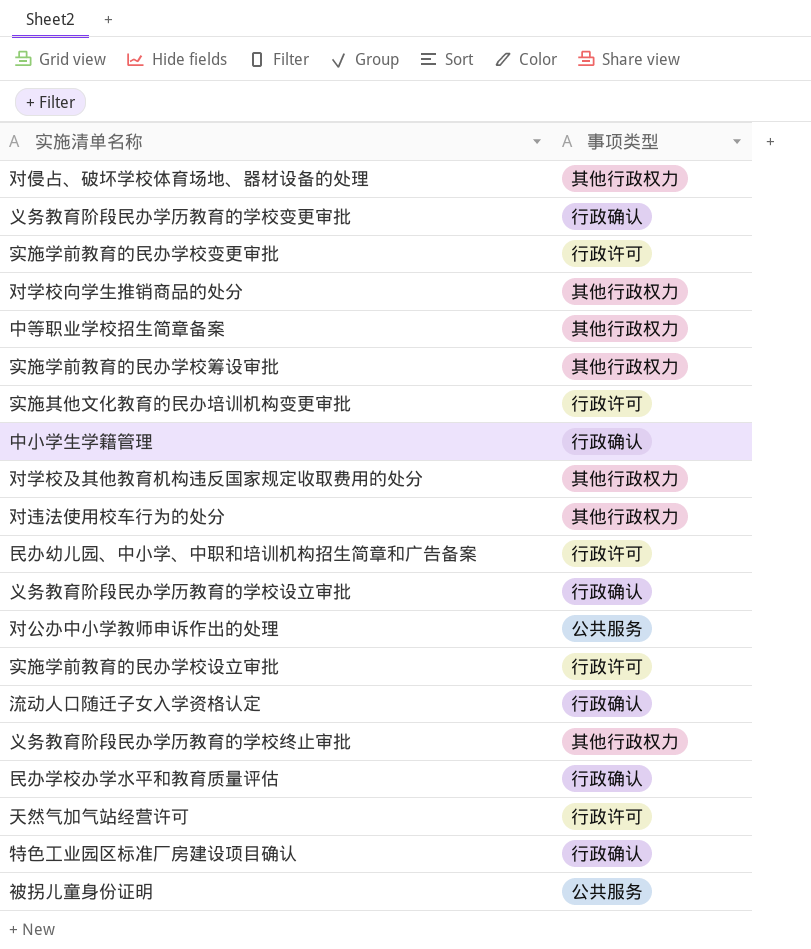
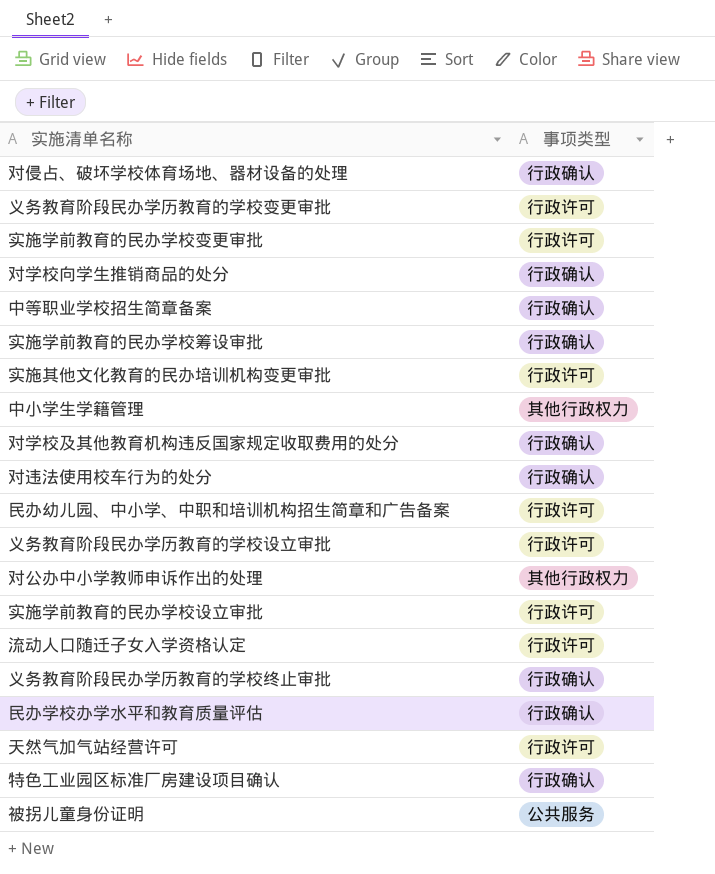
对侵占、破坏学校体育场地、器材设备的处理 | 事项类型: 其他行政权力 -> 行政确认
义务教育阶段民办学历教育的学校变更审批 | 事项类型: 行政确认 -> 行政许可
对学校向学生推销商品的处分 | 事项类型: 其他行政权力 -> 行政确认
中等职业学校招生简章备案 | 事项类型: 其他行政权力 -> 行政确认
实施学前教育的民办学校筹设审批 | 事项类型: 其他行政权力 -> 行政确认
中小学生学籍管理 | 事项类型: 行政确认 -> 其他行政权力
对学校及其他教育机构违反国家规定收取费用的处分 | 事项类型: 其他行政权力 -> 行政确认
对违法使用校车行为的处分 | 事项类型: 其他行政权力 -> 行政确认
义务教育阶段民办学历教育的学校设立审批 | 事项类型: 行政确认 -> 行政许可
对公办中小学教师申诉作出的处理 | 事项类型: 公共服务 -> 其他行政权力
流动人口随迁子女入学资格认定 | 事项类型: 行政确认 -> 行政许可
义务教育阶段民办学历教育的学校终止审批 | 事项类型: 其他行政权力 -> 行政确认

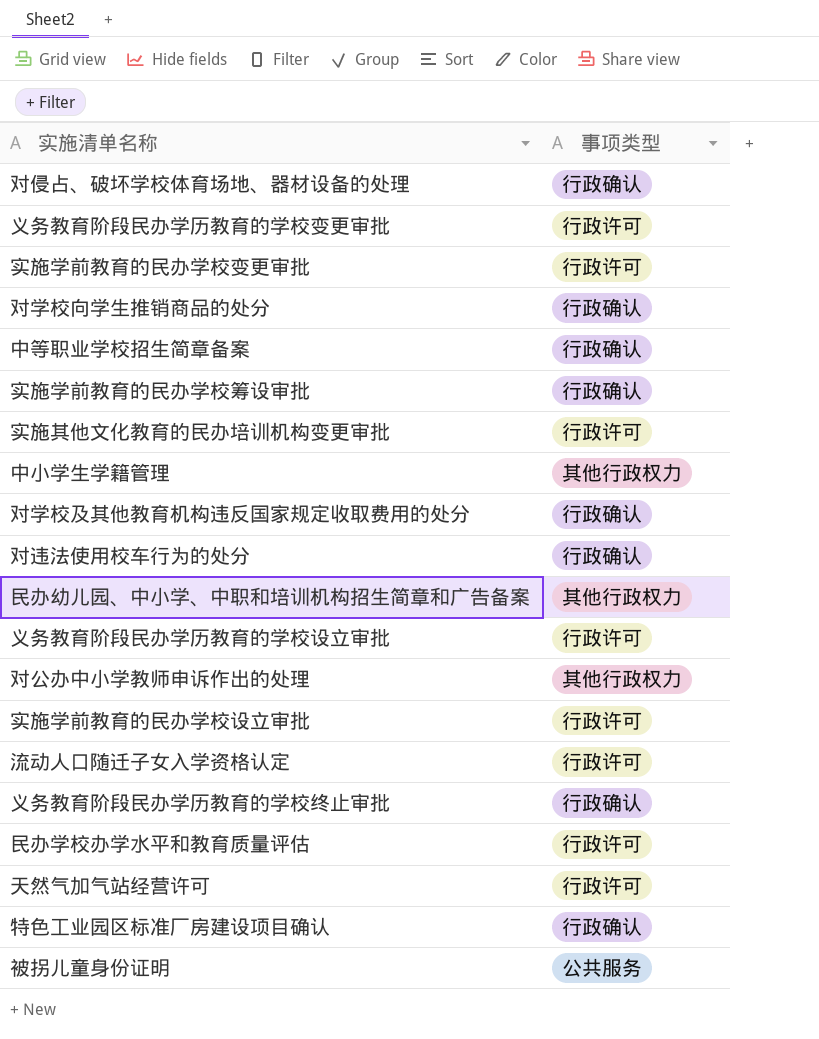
民办幼儿园、中小学、中职和培训机构招生简章和广告备案 | 事项类型: 行政许可 -> 其他行政权力
民办学校办学水平和教育质量评估 | 事项类型: 行政确认 -> 行政许可

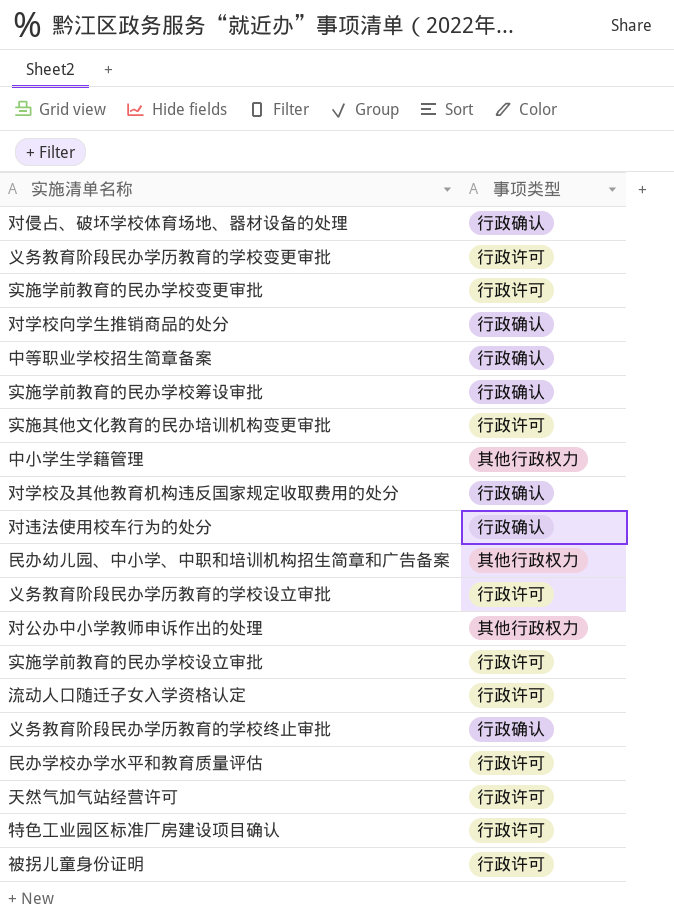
特色工业园区标准厂房建设项目确认 | 事项类型: 行政确认 -> 行政许可
被拐儿童身份证明 | 事项类型: 公共服务 -> 行政许可

